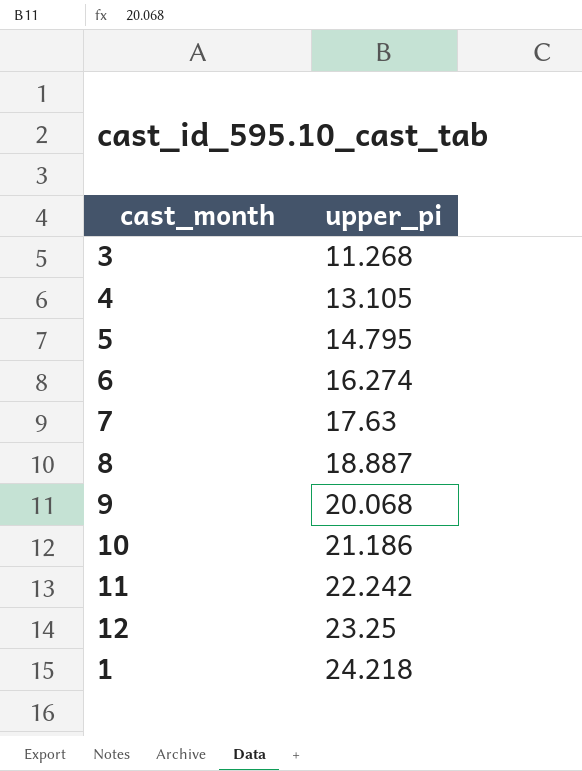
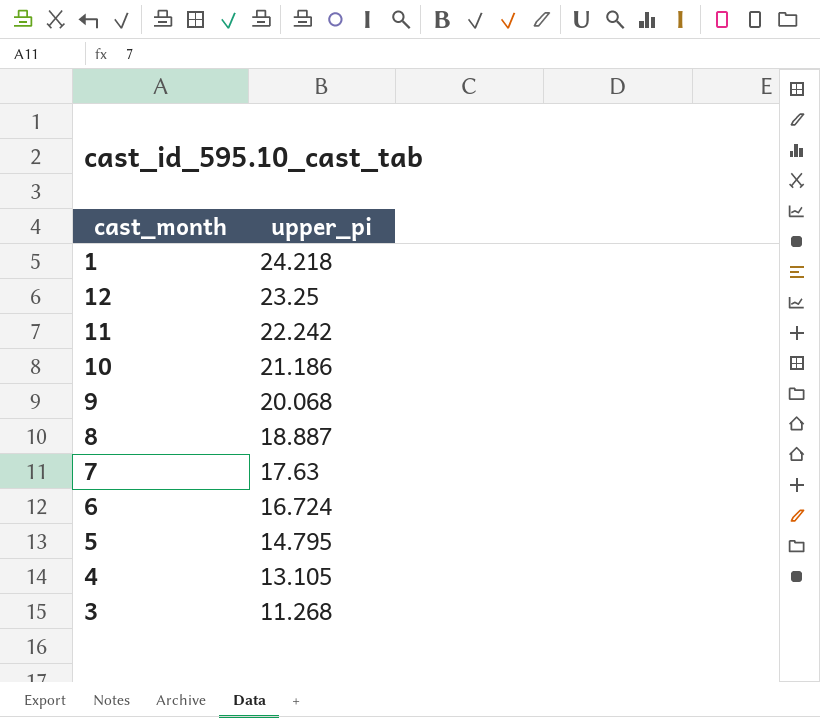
row order: upper_pi ascending -> upper_pi descending
6 | upper_pi: 16.274 -> 16.724

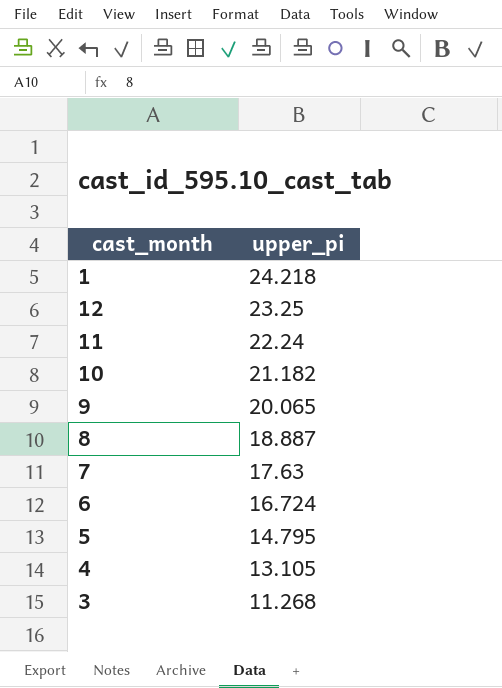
11 | upper_pi: 22.242 -> 22.24
10 | upper_pi: 21.186 -> 21.182
9 | upper_pi: 20.068 -> 20.065

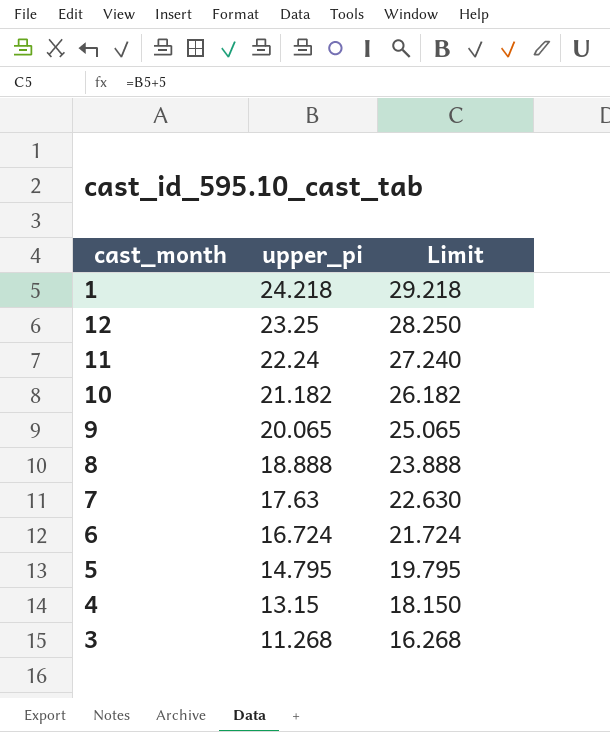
column Limit | formula: none -> [upper_pi] + 5
8 | upper_pi: 18.887 -> 18.888
4 | upper_pi: 13.105 -> 13.15

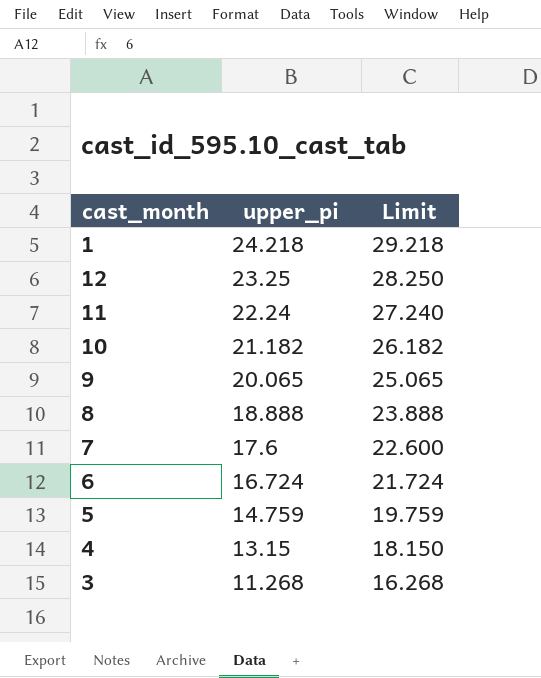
7 | upper_pi: 17.63 -> 17.6
7 | Limit: 22.630 -> 22.600
5 | upper_pi: 14.795 -> 14.759
5 | Limit: 19.795 -> 19.759

